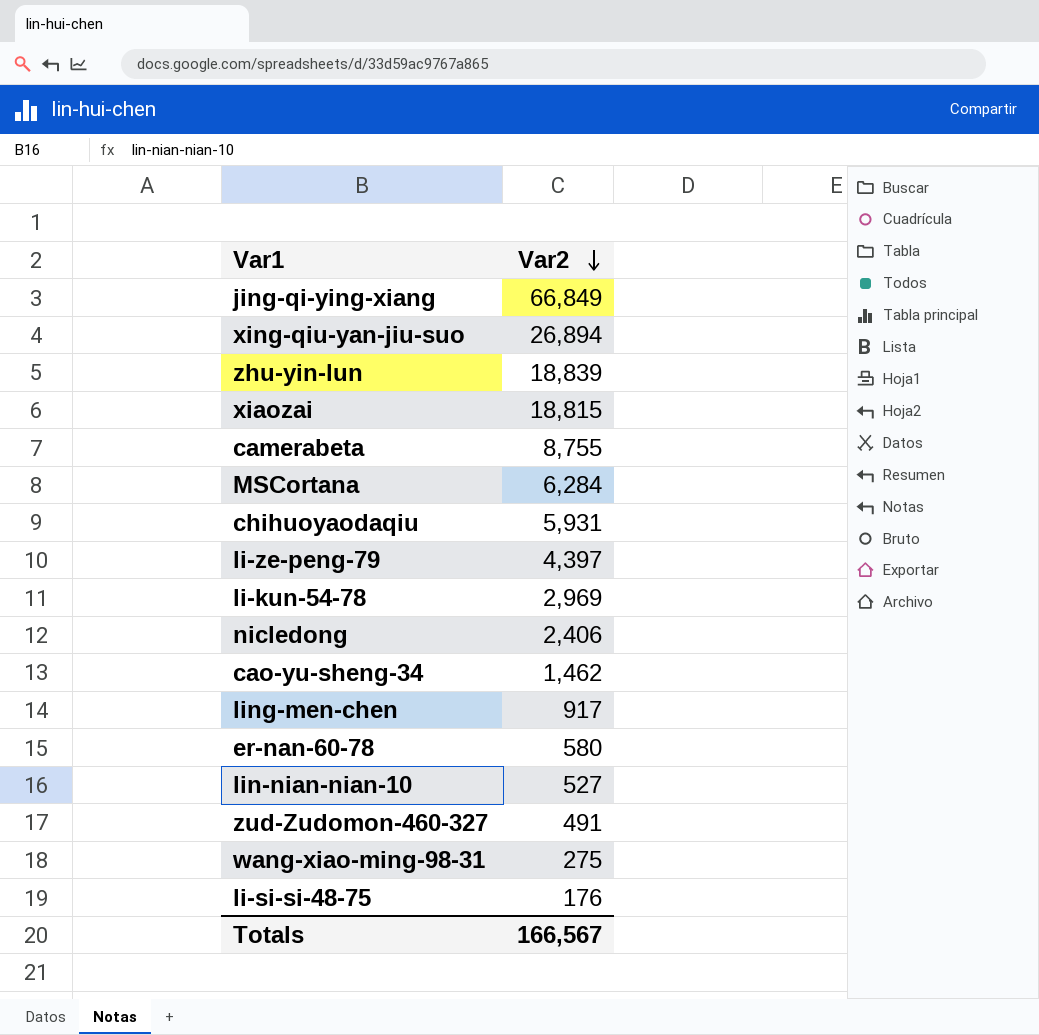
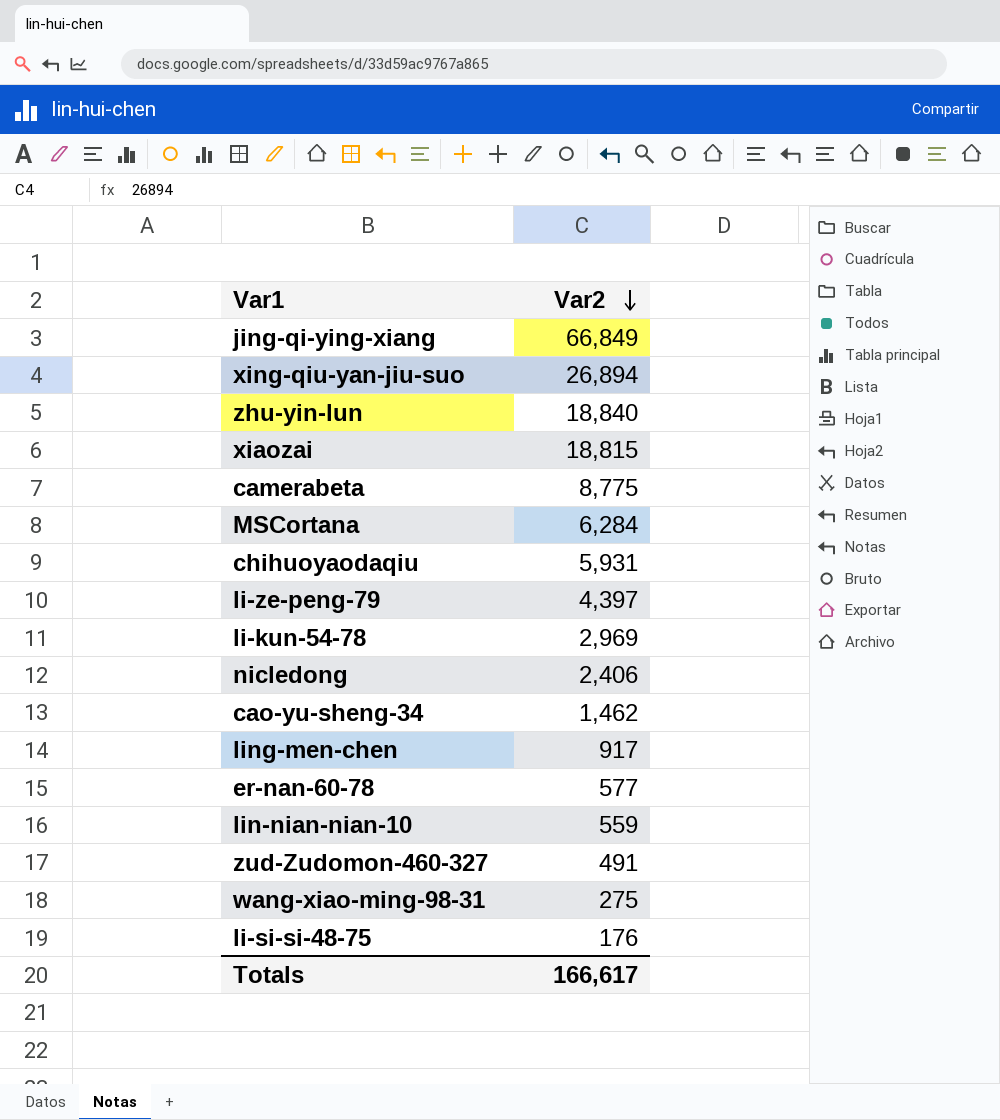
zhu-yin-lun | Var2: 18,839 -> 18,840
camerabeta | Var2: 8,755 -> 8,775
er-nan-60-78 | Var2: 580 -> 577
lin-nian-nian-10 | Var2: 527 -> 559
Totals | Var2: 166,567 -> 166,617

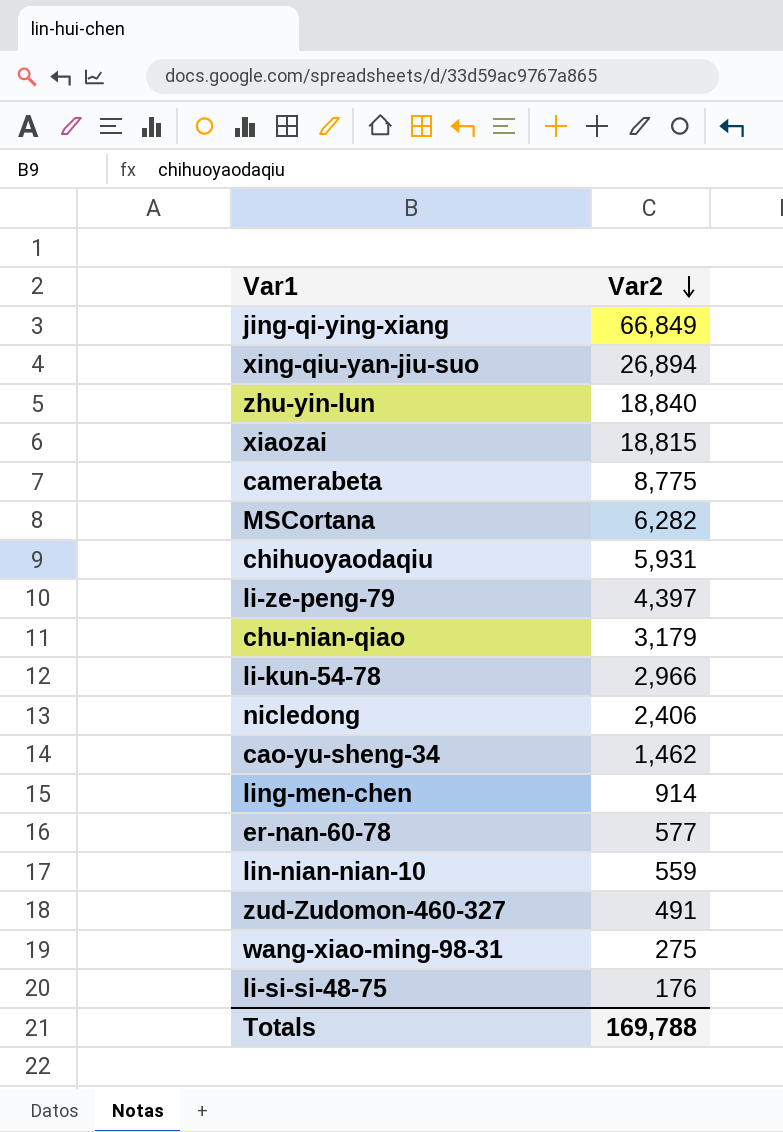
MSCortana | Var2: 6,284 -> 6,282
row chu-nian-qiao: none -> 3,179
li-kun-54-78 | Var2: 2,969 -> 2,966
ling-men-chen | Var2: 917 -> 914
Totals | Var2: 166,617 -> 169,788

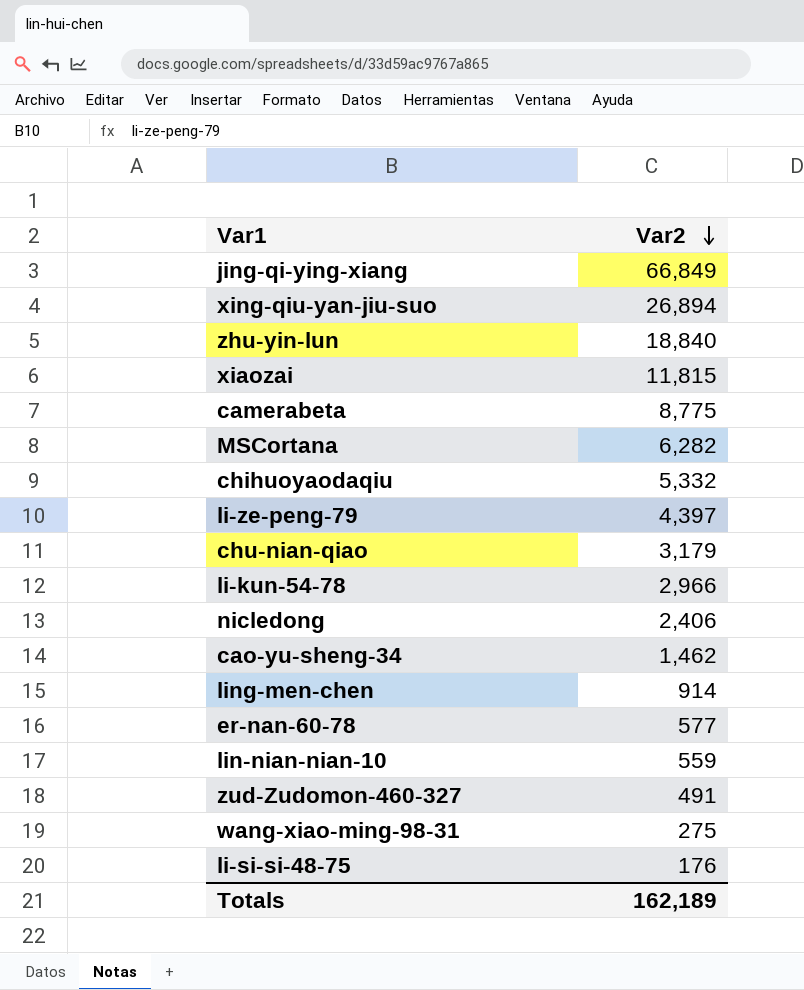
xiaozai | Var2: 18,815 -> 11,815
chihuoyaodaqiu | Var2: 5,931 -> 5,332
Totals | Var2: 169,788 -> 162,189

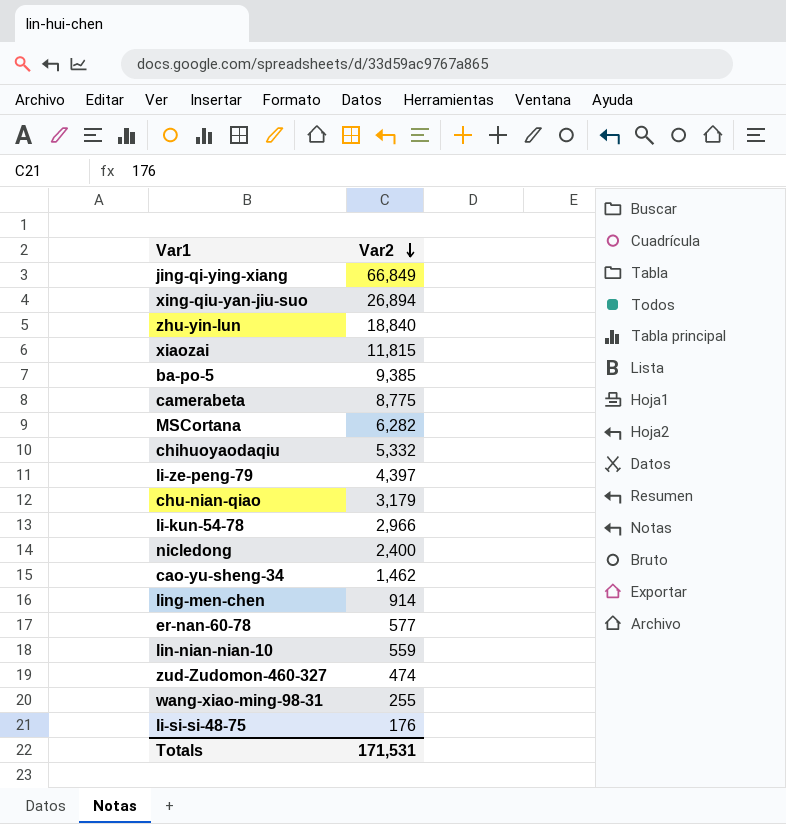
row ba-po-5: none -> 9,385
nicledong | Var2: 2,406 -> 2,400
zud-Zudomon-460-327 | Var2: 491 -> 474
wang-xiao-ming-98-31 | Var2: 275 -> 255
Totals | Var2: 162,189 -> 171,531

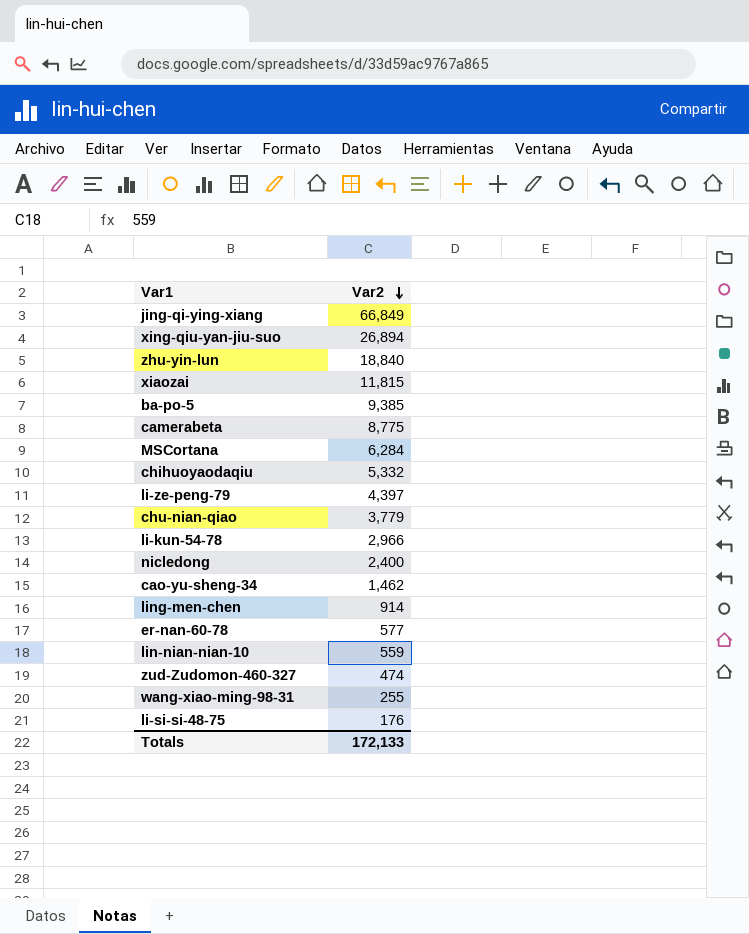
MSCortana | Var2: 6,282 -> 6,284
chu-nian-qiao | Var2: 3,179 -> 3,779
Totals | Var2: 171,531 -> 172,133

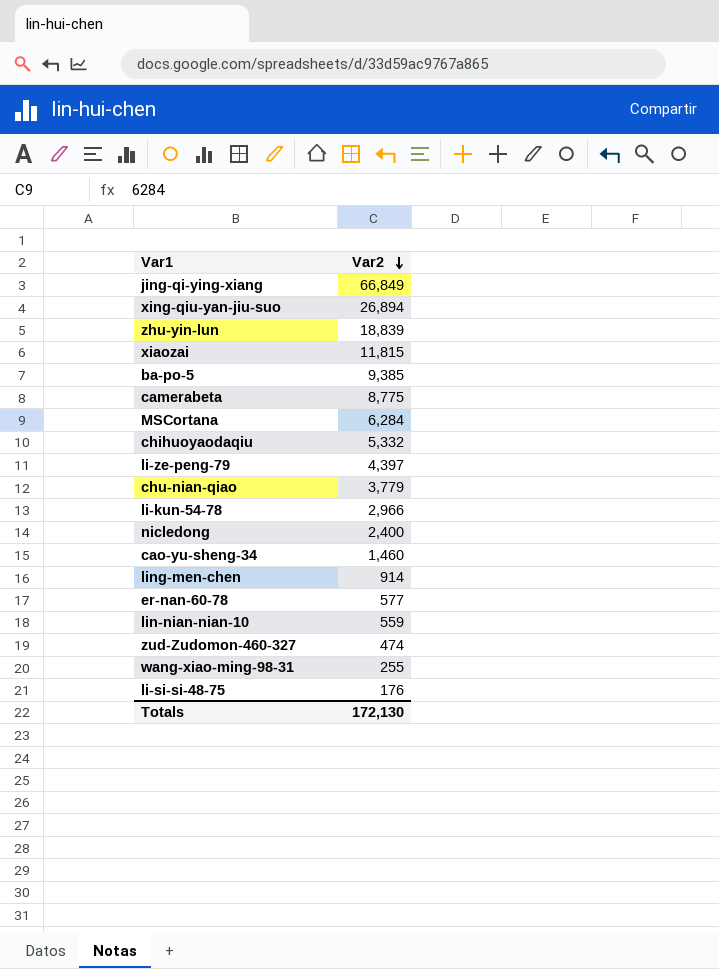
zhu-yin-lun | Var2: 18,840 -> 18,839
cao-yu-sheng-34 | Var2: 1,462 -> 1,460
Totals | Var2: 172,133 -> 172,130

